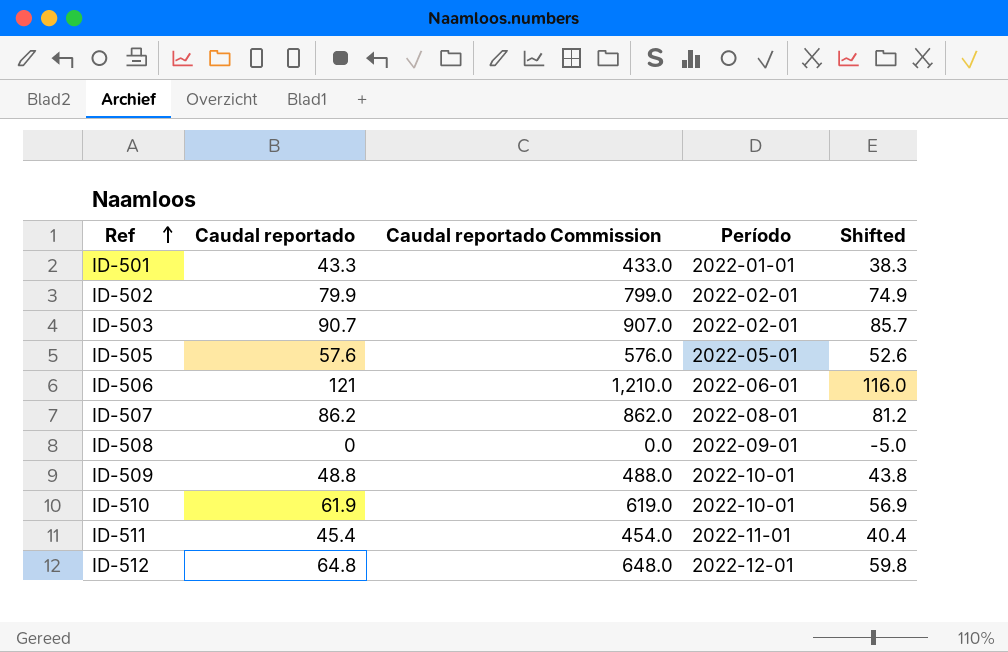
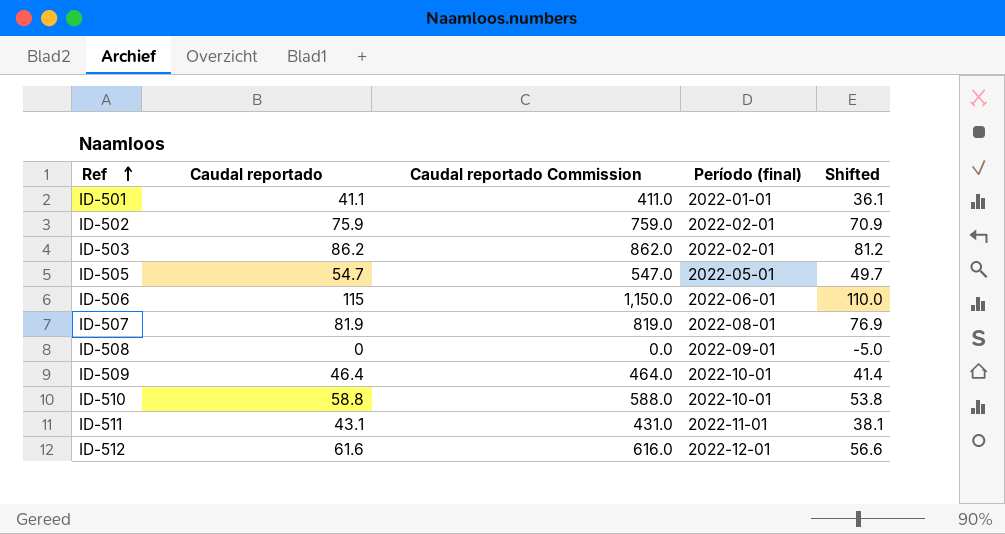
column name: Período -> Período (final)
ID-501 | Caudal reportado: 43.3 -> 41.1
ID-501 | Caudal reportado Commission: 433.0 -> 411.0
ID-501 | Shifted: 38.3 -> 36.1
ID-502 | Caudal reportado: 79.9 -> 75.9
ID-502 | Caudal reportado Commission: 799.0 -> 759.0
ID-502 | Shifted: 74.9 -> 70.9
ID-503 | Caudal reportado: 90.7 -> 86.2
ID-503 | Caudal reportado Commission: 907.0 -> 862.0
ID-503 | Shifted: 85.7 -> 81.2
ID-505 | Caudal reportado: 57.6 -> 54.7
ID-505 | Caudal reportado Commission: 576.0 -> 547.0
ID-505 | Shifted: 52.6 -> 49.7
ID-506 | Caudal reportado: 121 -> 115
ID-506 | Caudal reportado Commission: 1,210.0 -> 1,150.0
ID-506 | Shifted: 116.0 -> 110.0
ID-507 | Caudal reportado: 86.2 -> 81.9
ID-507 | Caudal reportado Commission: 862.0 -> 819.0
ID-507 | Shifted: 81.2 -> 76.9
ID-509 | Caudal reportado: 48.8 -> 46.4
ID-509 | Caudal reportado Commission: 488.0 -> 464.0
ID-509 | Shifted: 43.8 -> 41.4
ID-510 | Caudal reportado: 61.9 -> 58.8
ID-510 | Caudal reportado Commission: 619.0 -> 588.0
ID-510 | Shifted: 56.9 -> 53.8
ID-511 | Caudal reportado: 45.4 -> 43.1
ID-511 | Caudal reportado Commission: 454.0 -> 431.0
ID-511 | Shifted: 40.4 -> 38.1
ID-512 | Caudal reportado: 64.8 -> 61.6
ID-512 | Caudal reportado Commission: 648.0 -> 616.0
ID-512 | Shifted: 59.8 -> 56.6

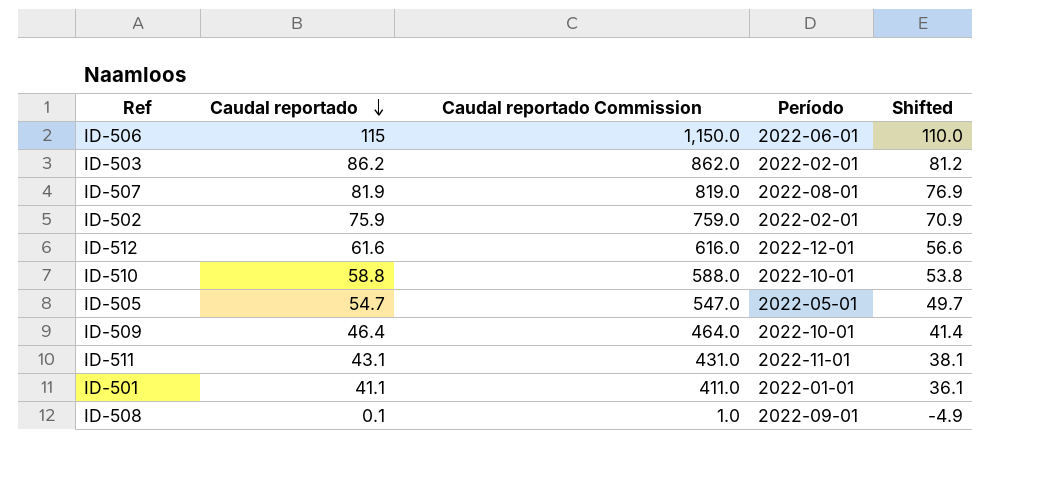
row order: Ref ascending -> Caudal reportado descending
column name: Período (final) -> Período
ID-508 | Caudal reportado: 0 -> 0.1
ID-508 | Caudal reportado Commission: 0.0 -> 1.0
ID-508 | Shifted: -5.0 -> -4.9

